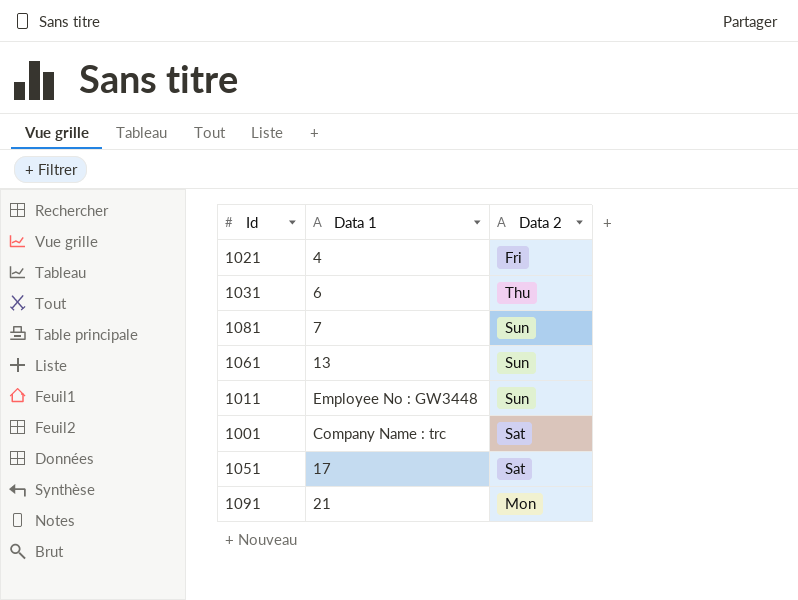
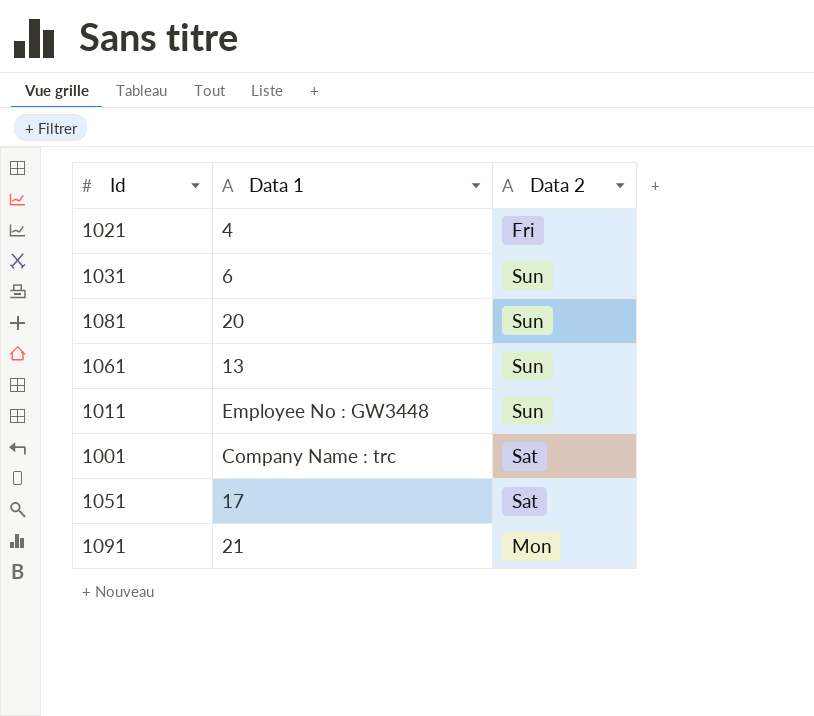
1031 | Data 2: Thu -> Sun
1081 | Data 1: 7 -> 20

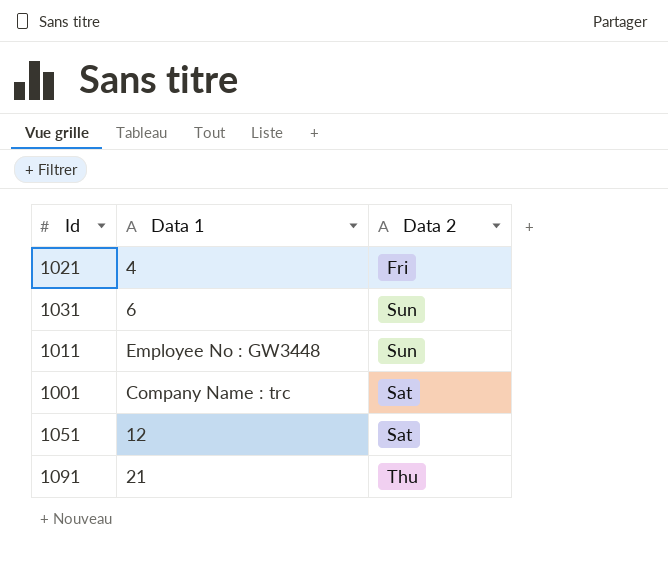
row 1081: 20 | Sun -> none
row 1061: 13 | Sun -> none
1051 | Data 1: 17 -> 12
1091 | Data 2: Mon -> Thu

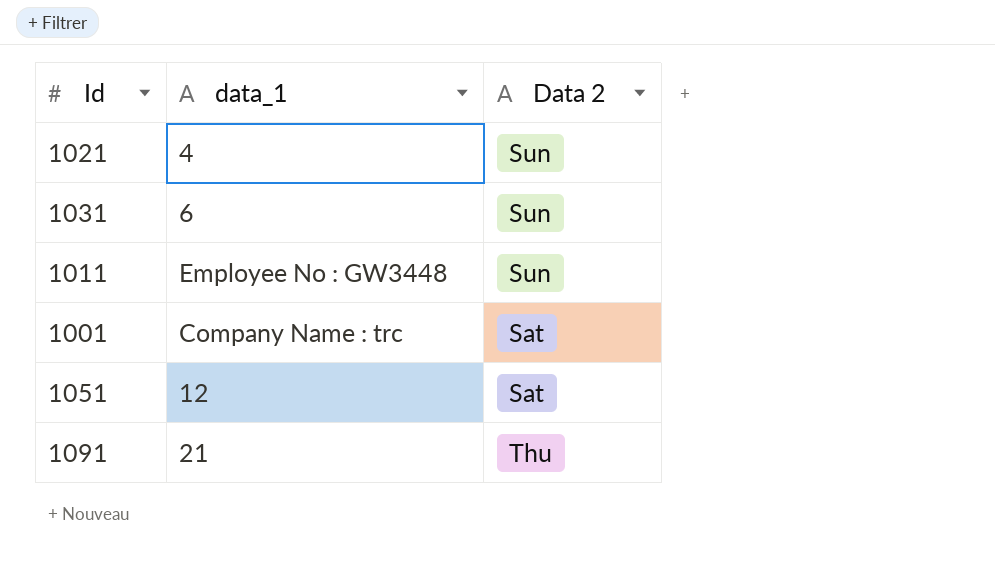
column name: Data 1 -> data_1
1021 | Data 2: Fri -> Sun

